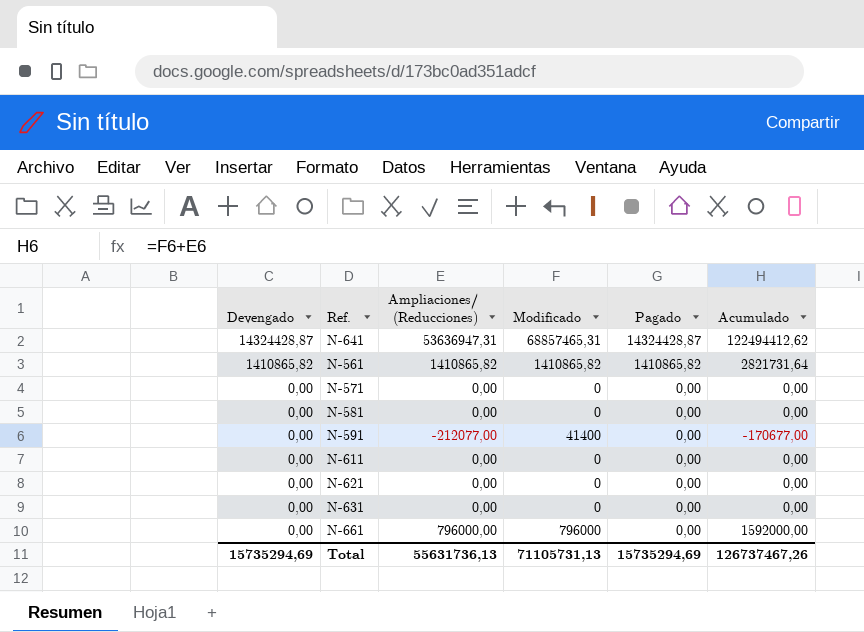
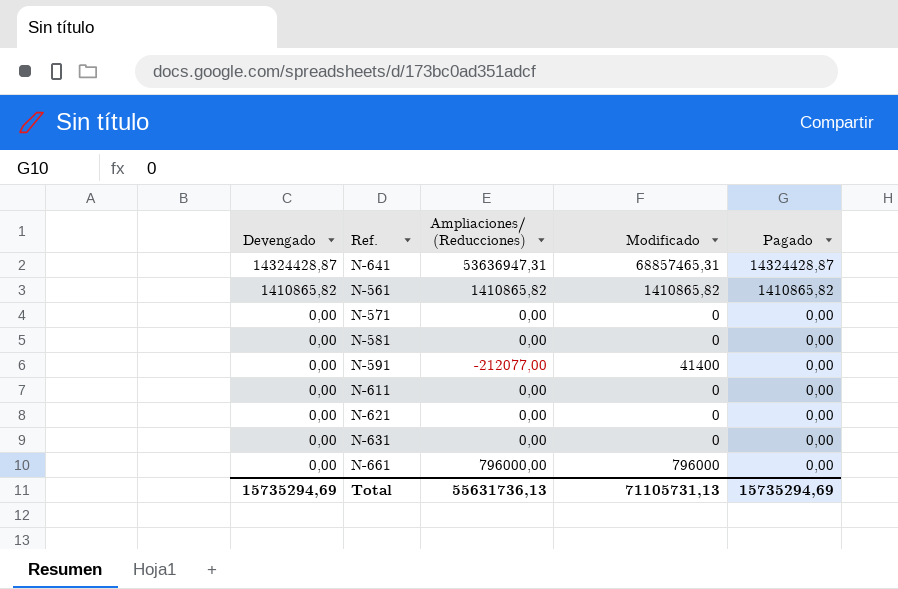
column Acumulado | formula: [Ampliaciones/ (Reducciones)] + [Modificado] -> none

